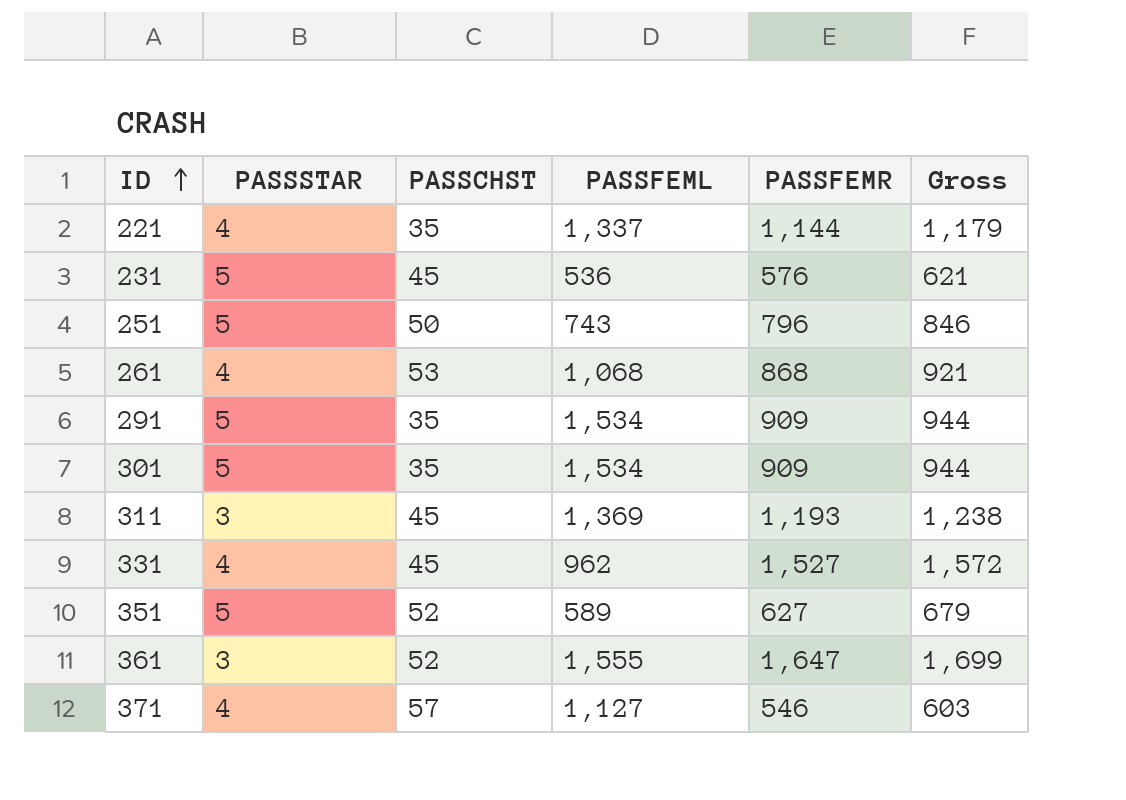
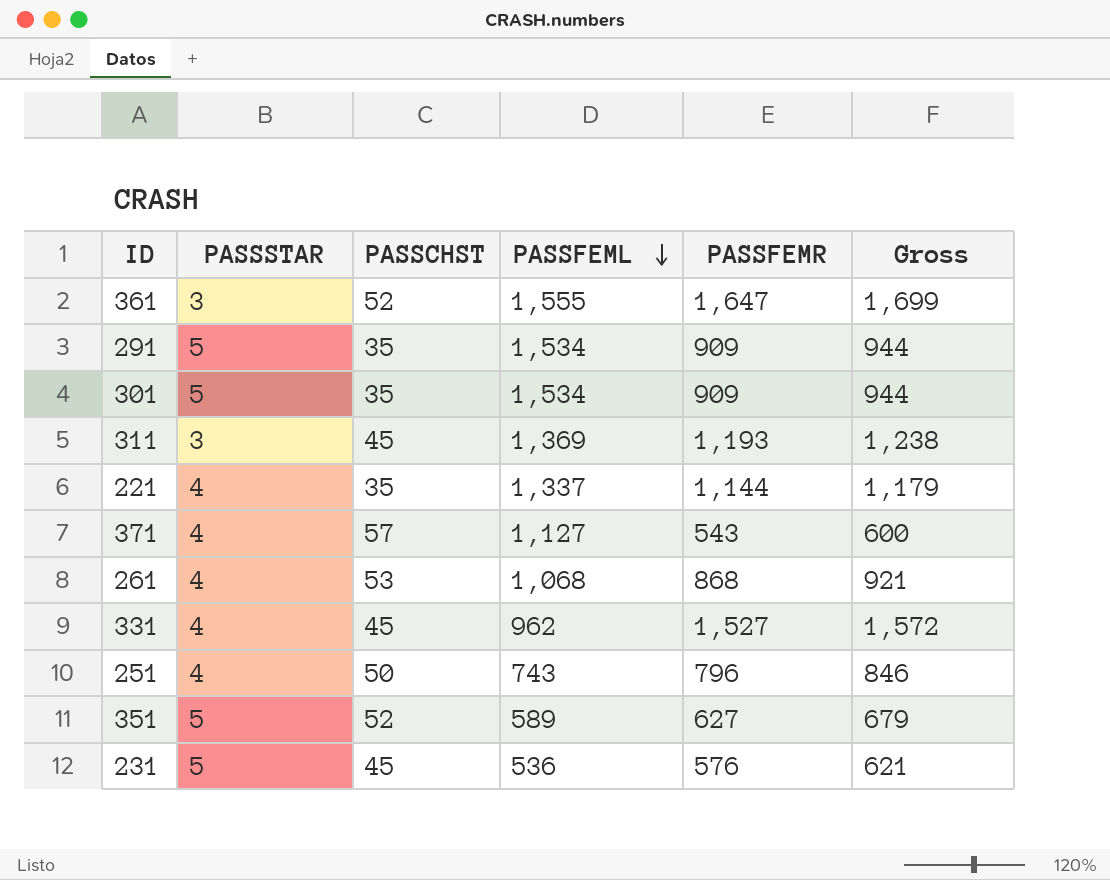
row order: ID ascending -> PASSFEML descending
371 | PASSFEMR: 546 -> 543
371 | Gross: 603 -> 600
251 | PASSSTAR: 5 -> 4

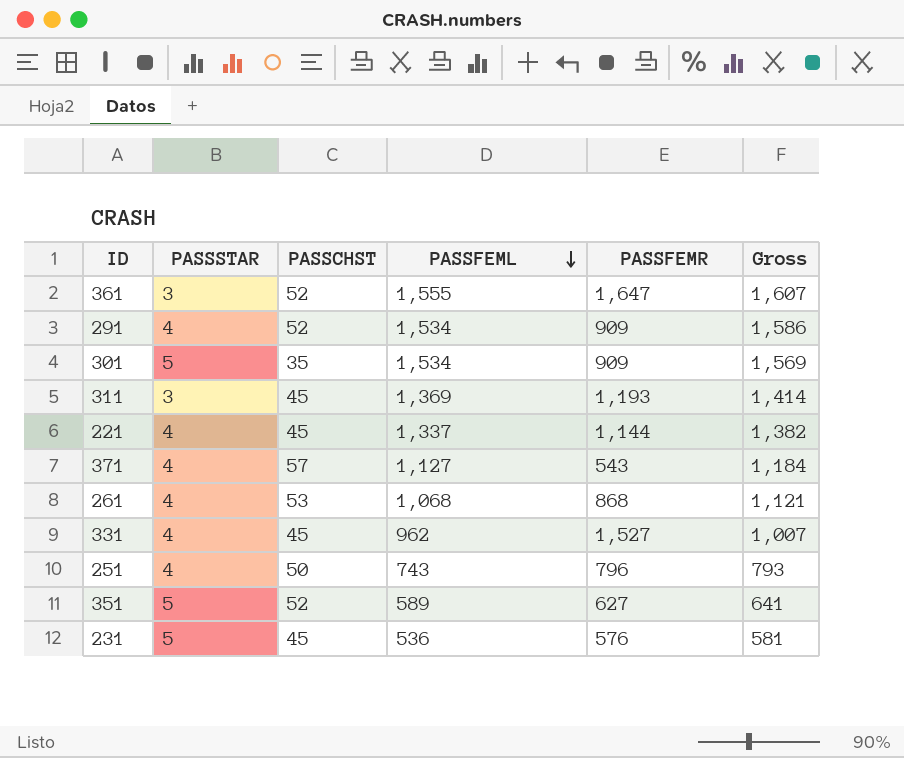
column Gross | formula: [PASSCHST] + [PASSFEMR] -> [PASSCHST] + [PASSFEML]
291 | PASSSTAR: 5 -> 4
291 | PASSCHST: 35 -> 52
221 | PASSCHST: 35 -> 45

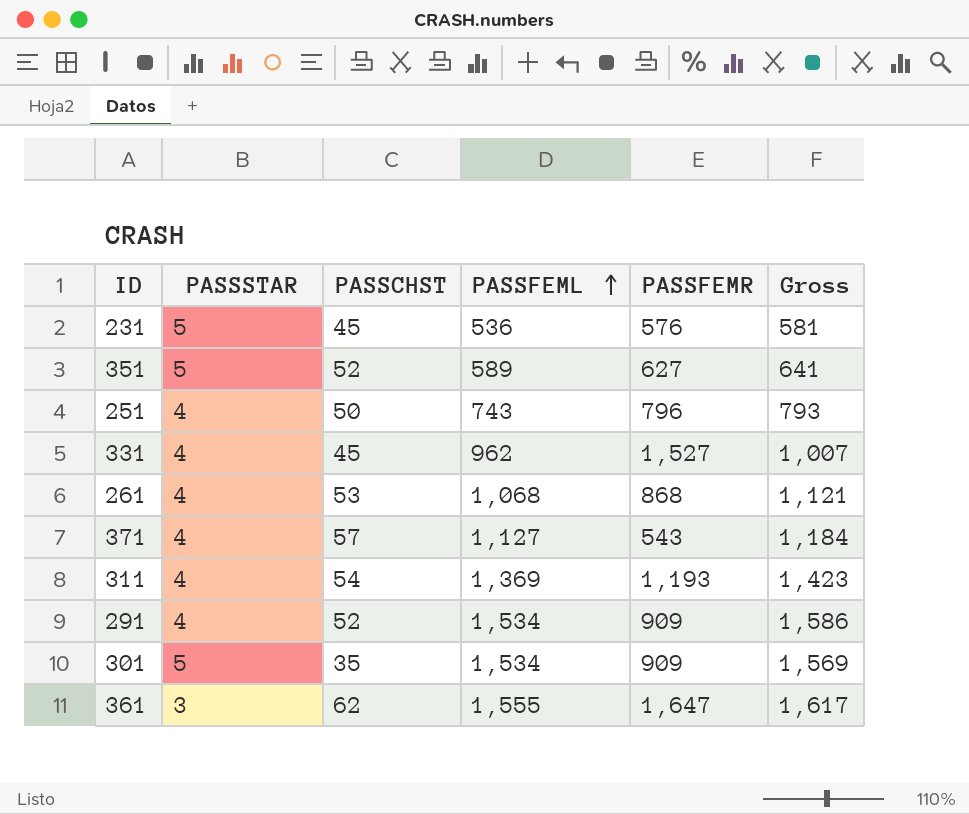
row order: PASSFEML descending -> PASSFEML ascending
row 221: 4 | 45 | 1,337 | 1,144 | 1,382 -> none
311 | PASSSTAR: 3 -> 4
311 | PASSCHST: 45 -> 54
311 | Gross: 1,414 -> 1,423
361 | PASSCHST: 52 -> 62
361 | Gross: 1,607 -> 1,617

